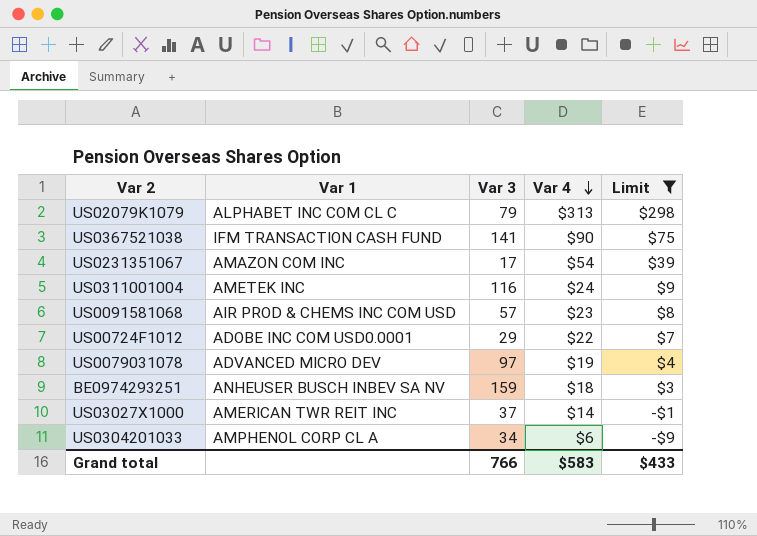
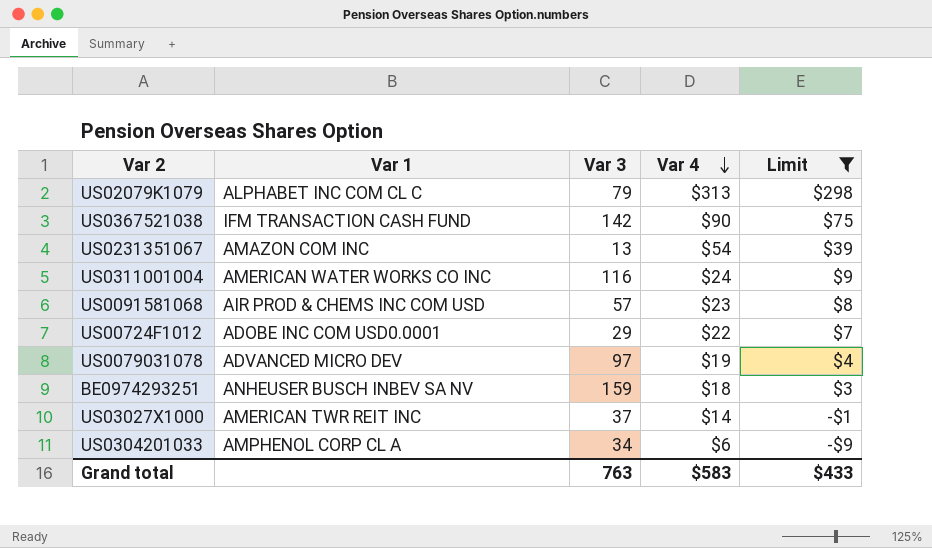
US0367521038 | Var 3: 141 -> 142
US0231351067 | Var 3: 17 -> 13
US0311001004 | Var 1: AMETEK INC -> AMERICAN WATER WORKS CO INC
Grand total | Var 3: 766 -> 763

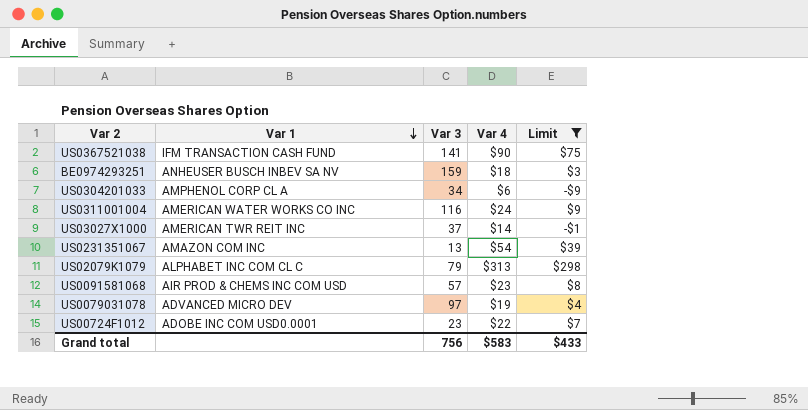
row order: Var 4 descending -> Var 1 descending
US0367521038 | Var 3: 142 -> 141
US00724F1012 | Var 3: 29 -> 23
Grand total | Var 3: 763 -> 756

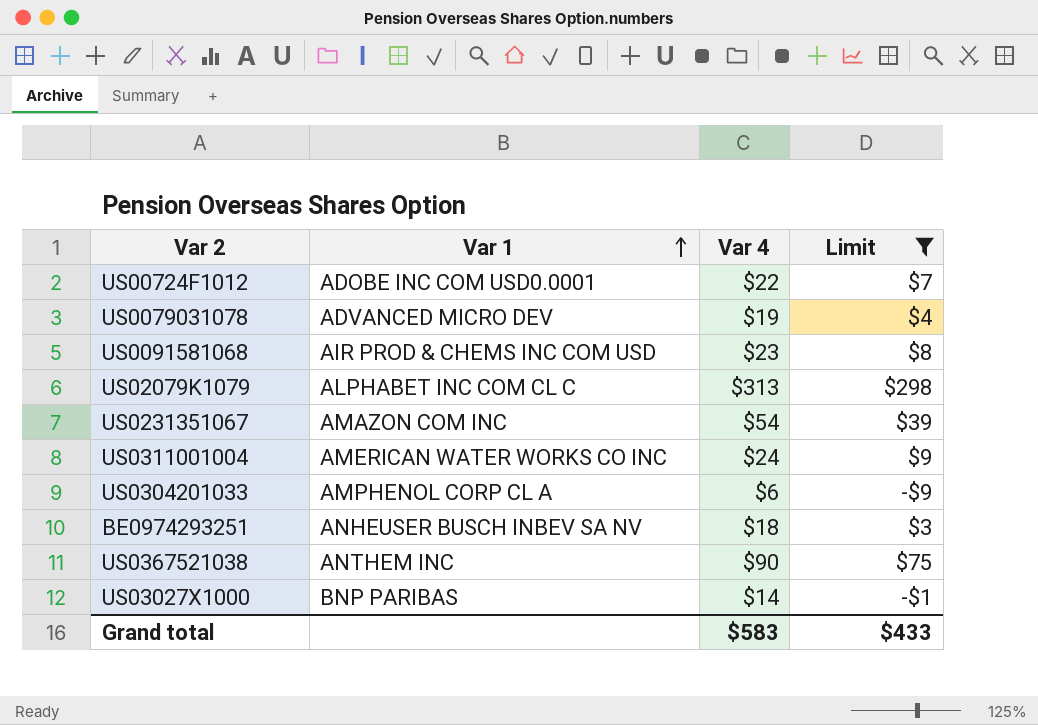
row order: Var 1 descending -> Var 1 ascending
column Var 3 | position: 3 -> none
US0367521038 | Var 1: IFM TRANSACTION CASH FUND -> ANTHEM INC
US03027X1000 | Var 1: AMERICAN TWR REIT INC -> BNP PARIBAS

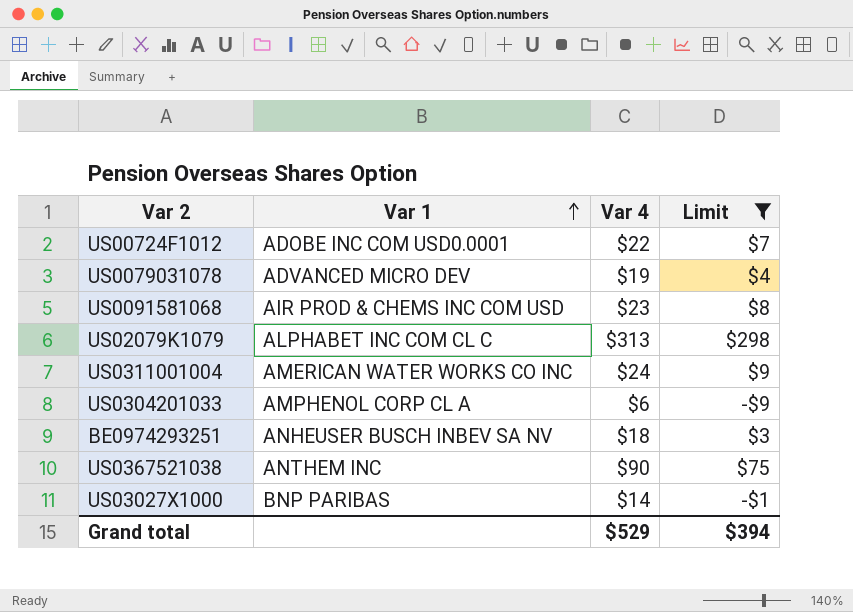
row US0231351067: AMAZON COM INC | $54 | $39 -> none
Grand total | Var 4: $583 -> $529
Grand total | Limit: $433 -> $394

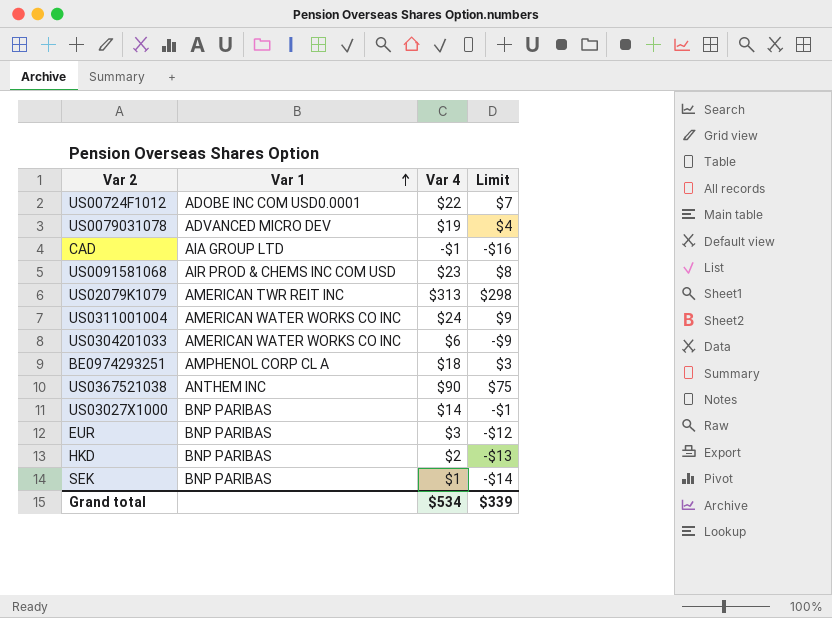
filter: Limit >= -$9 -> none
US02079K1079 | Var 1: ALPHABET INC COM CL C -> AMERICAN TWR REIT INC
US0304201033 | Var 1: AMPHENOL CORP CL A -> AMERICAN WATER WORKS CO INC
BE0974293251 | Var 1: ANHEUSER BUSCH INBEV SA NV -> AMPHENOL CORP CL A
Grand total | Var 4: $529 -> $534
Grand total | Limit: $394 -> $339

